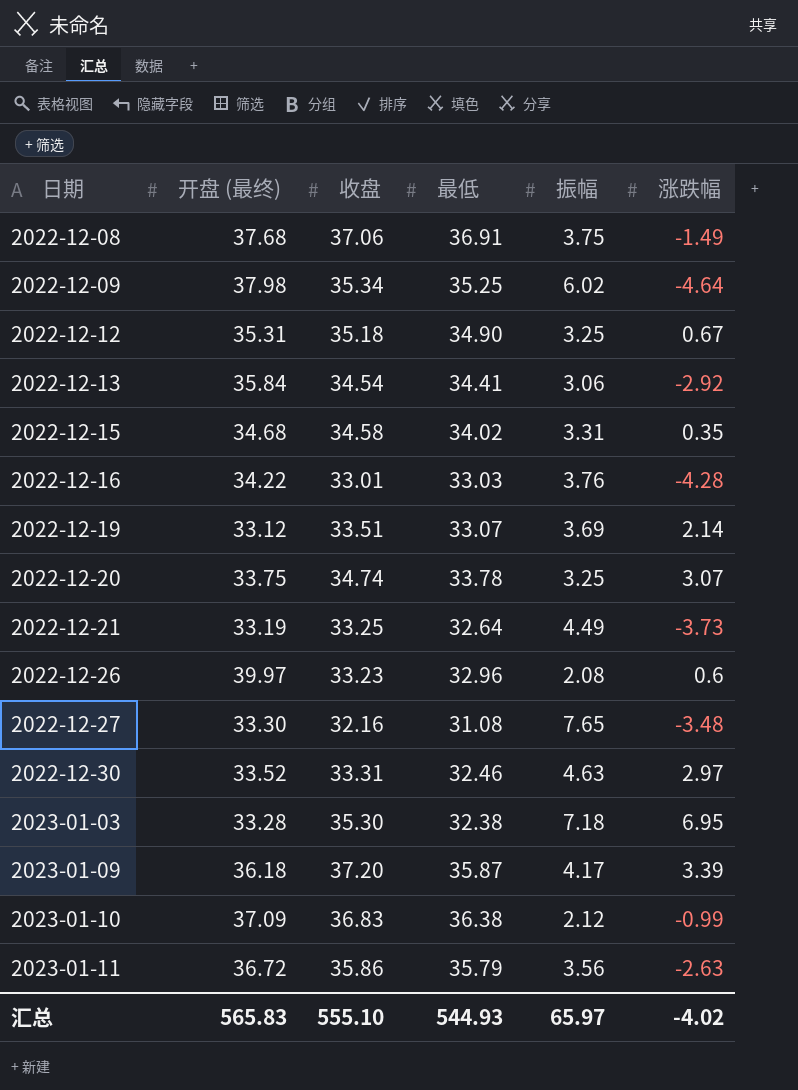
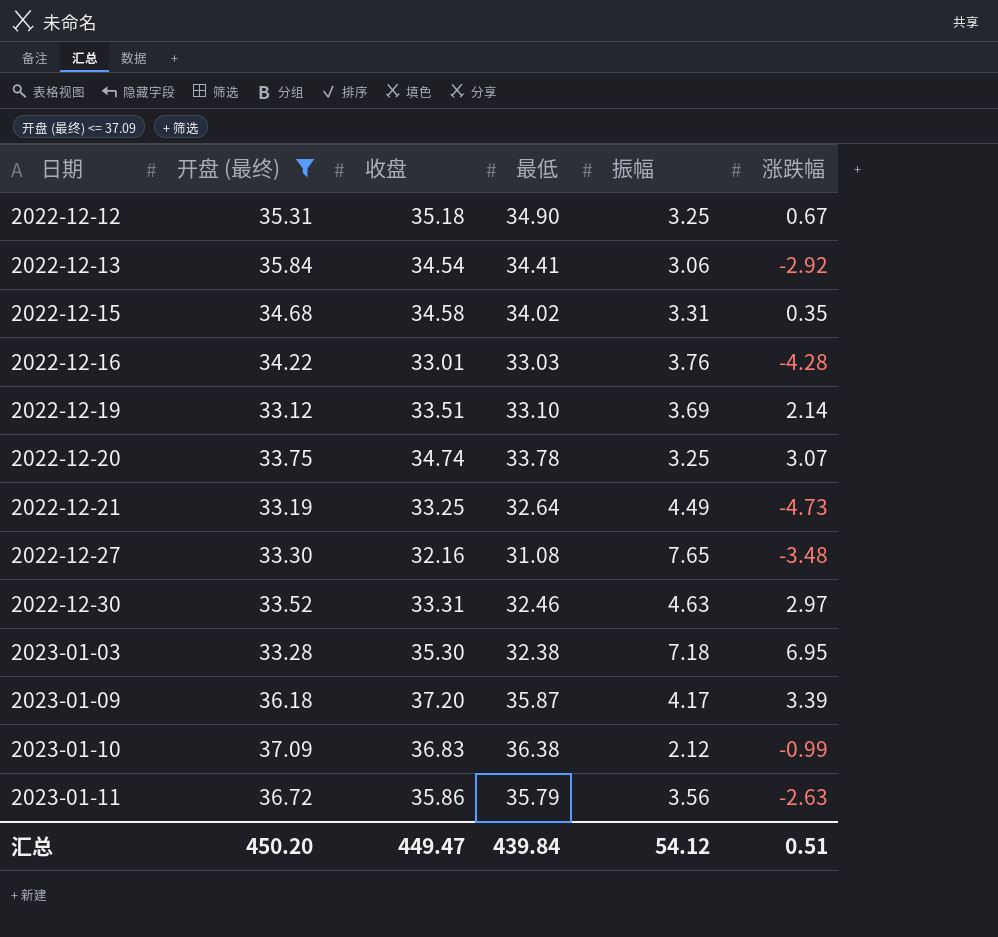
filter: none -> 开盘 (最终) <= 37.09
2022-12-19 | 最低: 33.07 -> 33.10
2022-12-21 | 涨跌幅: -3.73 -> -4.73
汇总 | 开盘 (最终): 565.83 -> 450.20
汇总 | 收盘: 555.10 -> 449.47
汇总 | 最低: 544.93 -> 439.84
汇总 | 振幅: 65.97 -> 54.12
汇总 | 涨跌幅: -4.02 -> 0.51

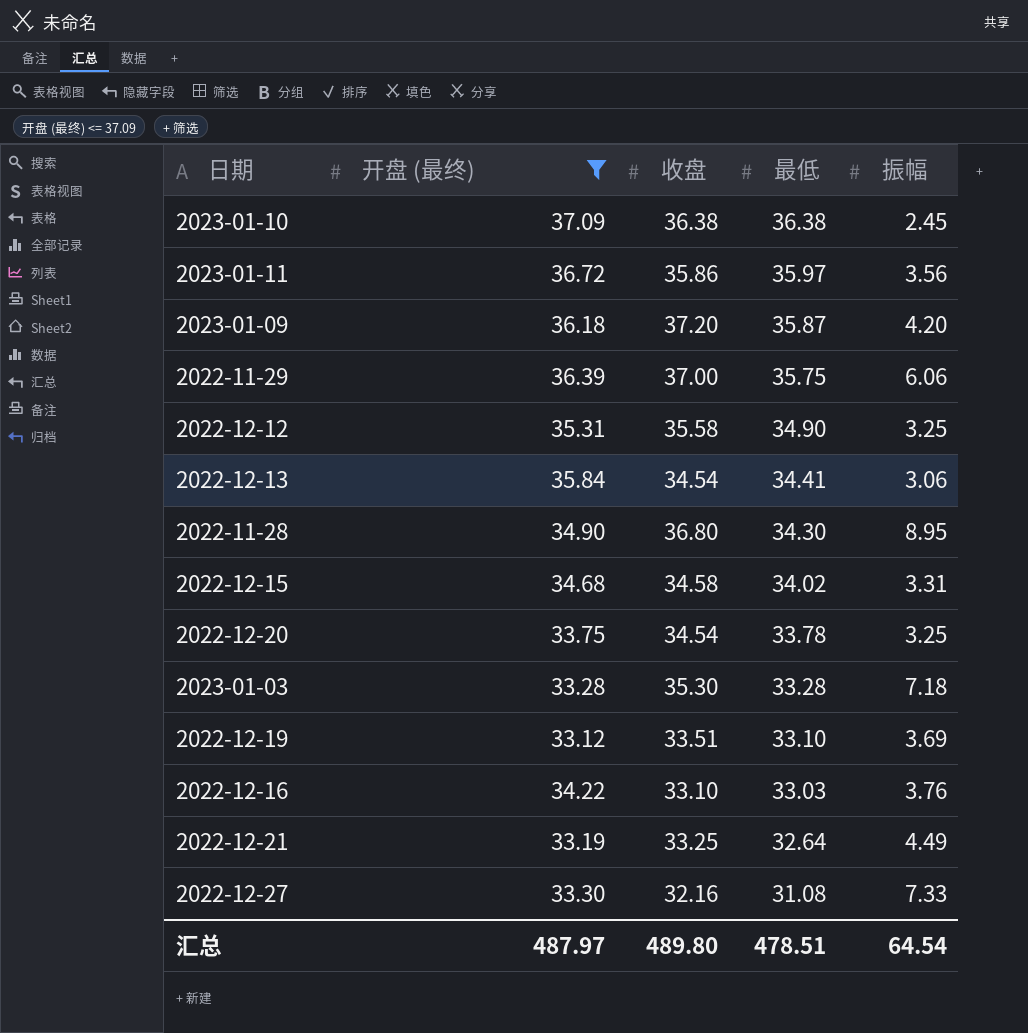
row order: 日期 ascending -> 最低 descending
column 涨跌幅 | position: 6 -> none
row 2022-12-30: 33.52 | 33.31 | 32.46 | 4.63 | 2.97 -> none
2023-01-10 | 收盘: 36.83 -> 36.38
2023-01-10 | 振幅: 2.12 -> 2.45
2023-01-11 | 最低: 35.79 -> 35.97
2023-01-09 | 振幅: 4.17 -> 4.20
row 2022-11-29: none -> 36.39 | 37.00 | 35.75 | 6.06
2022-12-12 | 收盘: 35.18 -> 35.58
row 2022-11-28: none -> 34.90 | 36.80 | 34.30 | 8.95
2022-12-20 | 收盘: 34.74 -> 34.54
2023-01-03 | 最低: 32.38 -> 33.28
2022-12-16 | 收盘: 33.01 -> 33.10
2022-12-27 | 振幅: 7.65 -> 7.33
汇总 | 开盘 (最终): 450.20 -> 487.97
汇总 | 收盘: 449.47 -> 489.80
汇总 | 最低: 439.84 -> 478.51
汇总 | 振幅: 54.12 -> 64.54

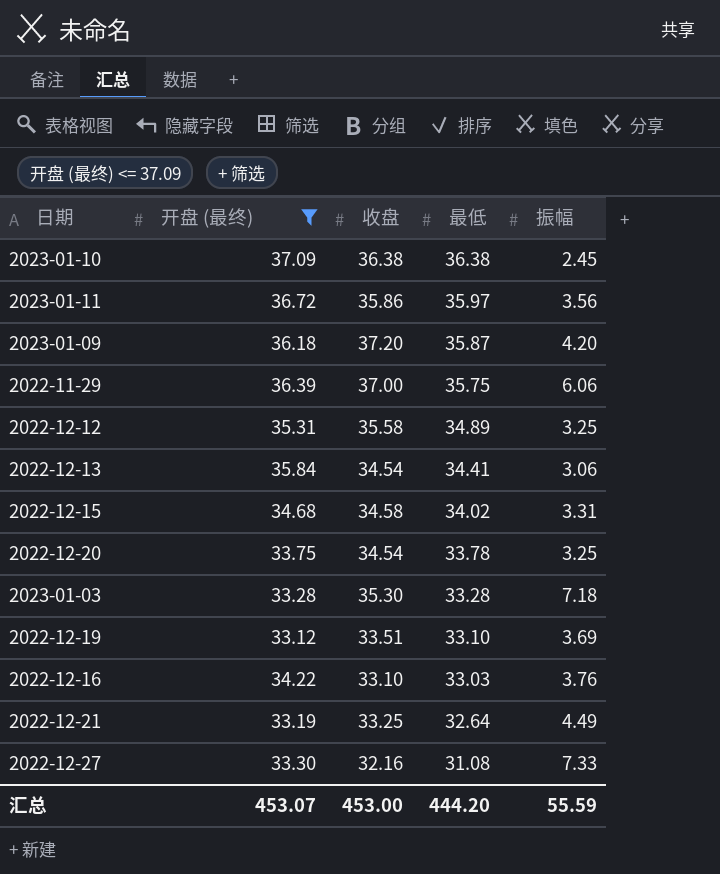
row 2022-11-28: 34.90 | 36.80 | 34.30 | 8.95 -> none
2022-12-12 | 最低: 34.90 -> 34.89
汇总 | 开盘 (最终): 487.97 -> 453.07
汇总 | 收盘: 489.80 -> 453.00
汇总 | 最低: 478.51 -> 444.20
汇总 | 振幅: 64.54 -> 55.59

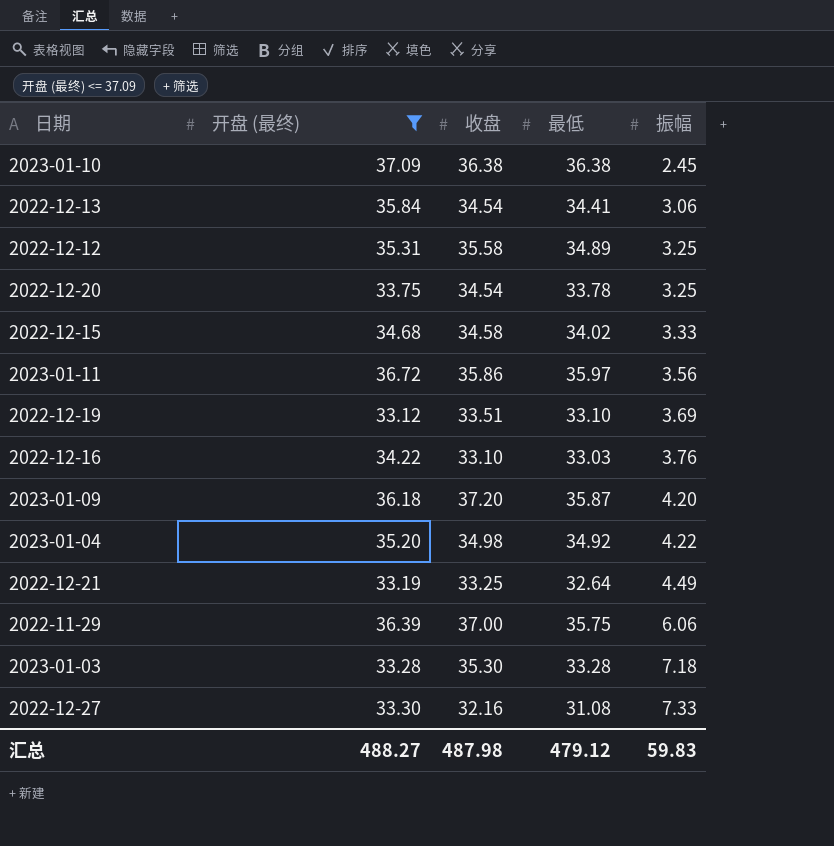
row order: 最低 descending -> 振幅 ascending
2022-12-15 | 振幅: 3.31 -> 3.33
row 2023-01-04: none -> 35.20 | 34.98 | 34.92 | 4.22
汇总 | 开盘 (最终): 453.07 -> 488.27
汇总 | 收盘: 453.00 -> 487.98
汇总 | 最低: 444.20 -> 479.12
汇总 | 振幅: 55.59 -> 59.83

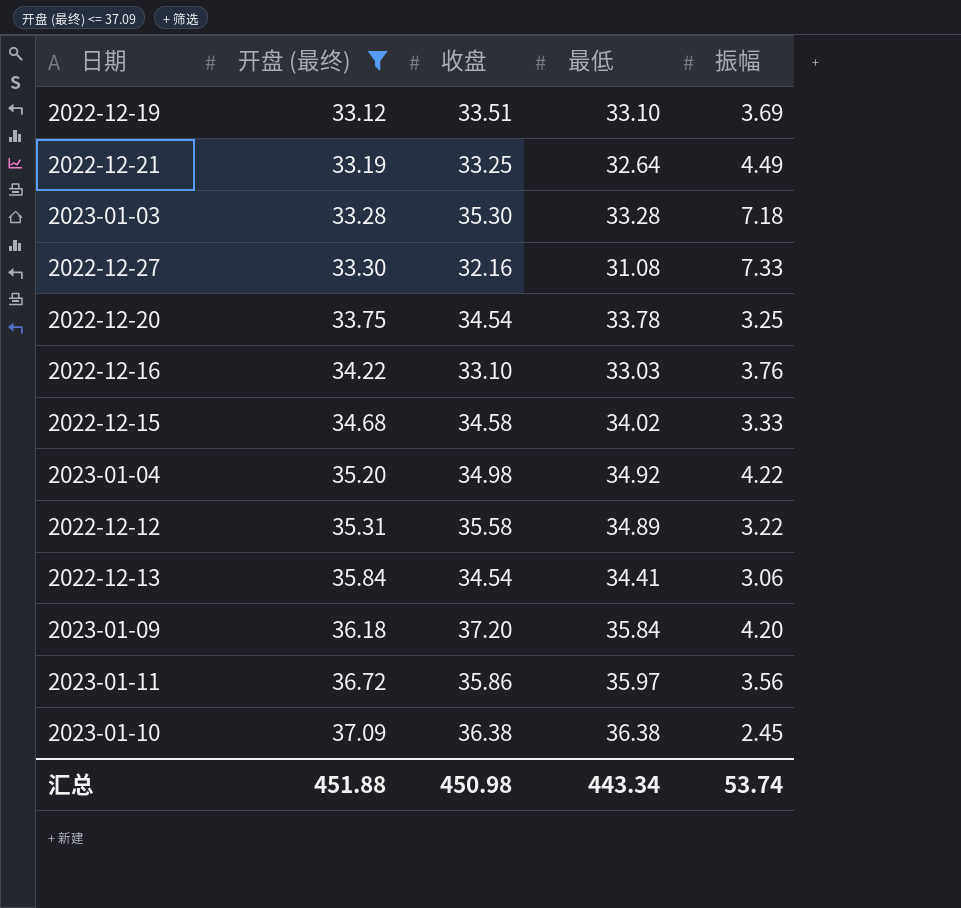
row order: 振幅 ascending -> 开盘 (最终) ascending
row 2022-11-29: 36.39 | 37.00 | 35.75 | 6.06 -> none
2022-12-12 | 振幅: 3.25 -> 3.22
2023-01-09 | 最低: 35.87 -> 35.84
汇总 | 开盘 (最终): 488.27 -> 451.88
汇总 | 收盘: 487.98 -> 450.98
汇总 | 最低: 479.12 -> 443.34
汇总 | 振幅: 59.83 -> 53.74

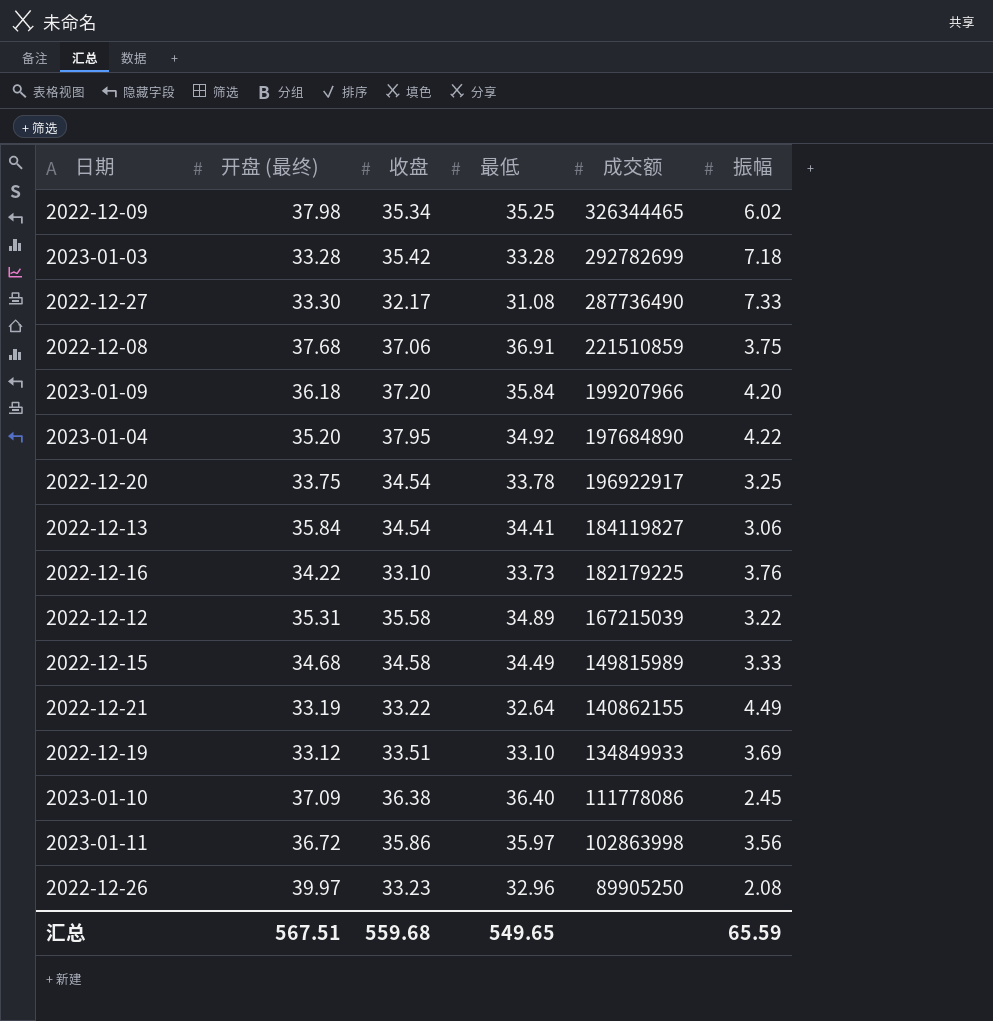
filter: 开盘 (最终) <= 37.09 -> none
row order: 开盘 (最终) ascending -> 成交额 descending
column 成交额 | position: none -> 5
2023-01-03 | 收盘: 35.30 -> 35.42
2022-12-27 | 收盘: 32.16 -> 32.17
2023-01-04 | 收盘: 34.98 -> 37.95
2022-12-16 | 最低: 33.03 -> 33.73
2022-12-15 | 最低: 34.02 -> 34.49
2022-12-21 | 收盘: 33.25 -> 33.22
2023-01-10 | 最低: 36.38 -> 36.40
汇总 | 开盘 (最终): 451.88 -> 567.51
汇总 | 收盘: 450.98 -> 559.68
汇总 | 最低: 443.34 -> 549.65
汇总 | 振幅: 53.74 -> 65.59

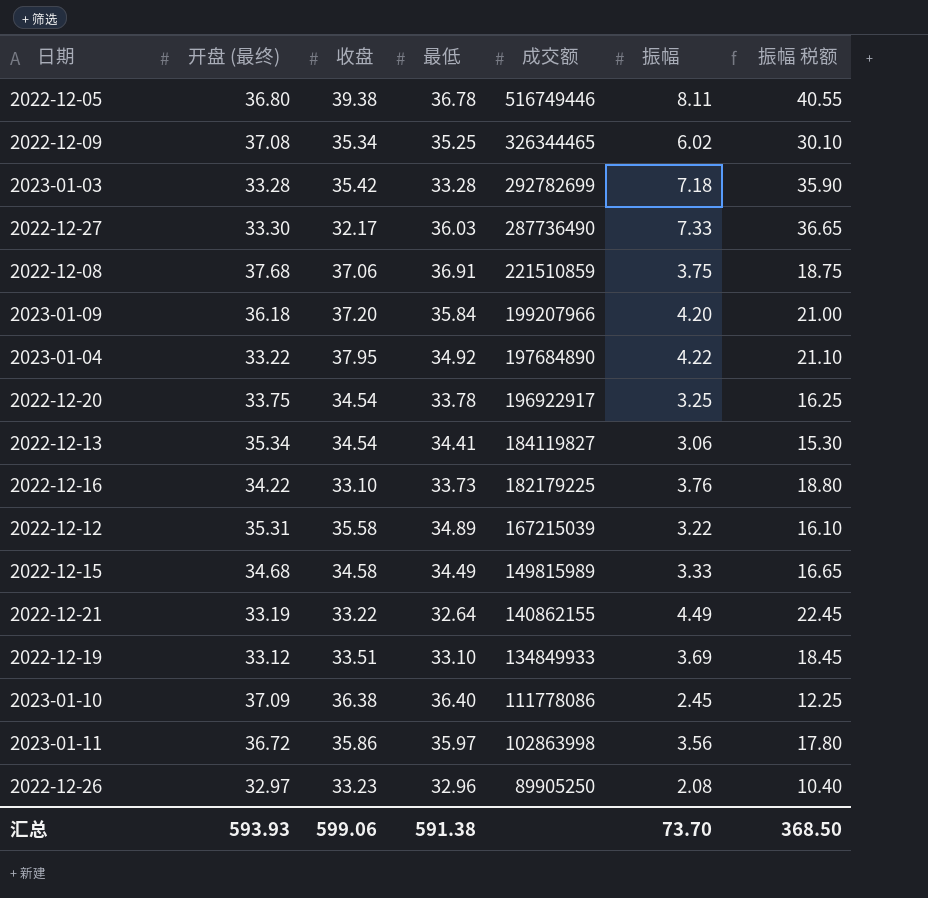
column 振幅 税额 | formula: none -> [振幅] * 5
row 2022-12-05: none -> 36.80 | 39.38 | 36.78 | 516749446 | 8.11 | 40.55
2022-12-09 | 开盘 (最终): 37.98 -> 37.08
2022-12-27 | 最低: 31.08 -> 36.03
2023-01-04 | 开盘 (最终): 35.20 -> 33.22
2022-12-13 | 开盘 (最终): 35.84 -> 35.34
2022-12-26 | 开盘 (最终): 39.97 -> 32.97
汇总 | 开盘 (最终): 567.51 -> 593.93
汇总 | 收盘: 559.68 -> 599.06
汇总 | 最低: 549.65 -> 591.38
汇总 | 振幅: 65.59 -> 73.70

